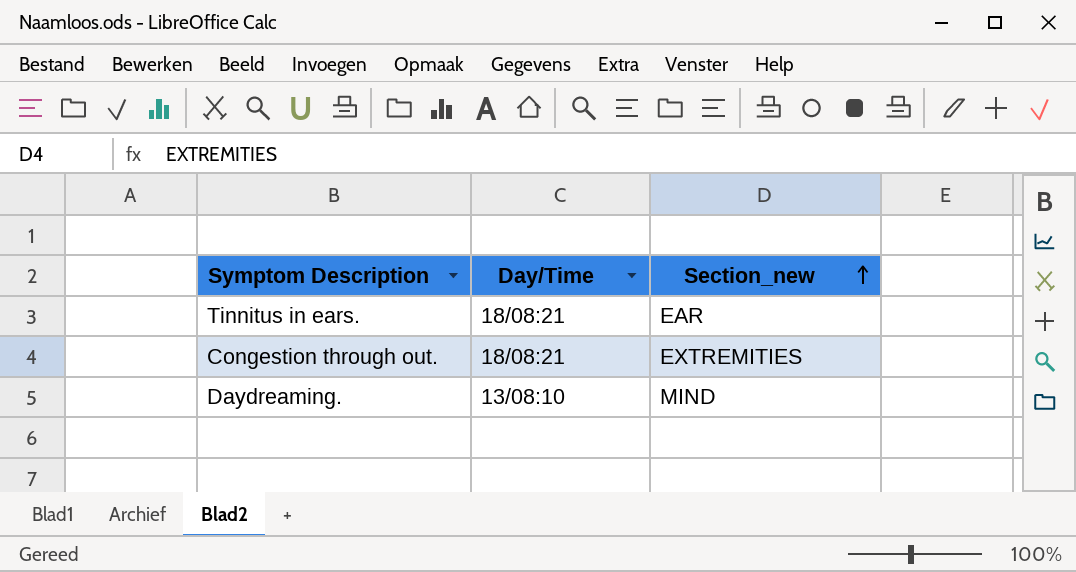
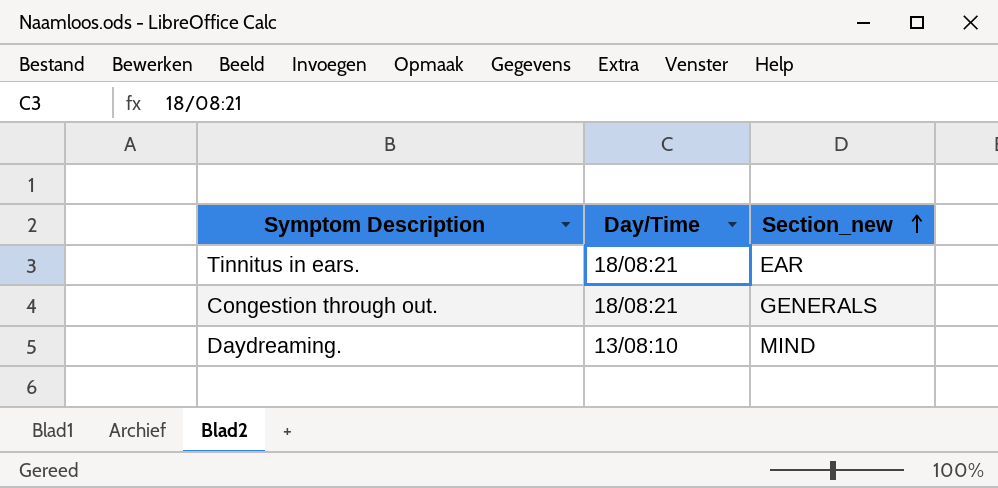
Congestion through out. | Section_new: EXTREMITIES -> GENERALS

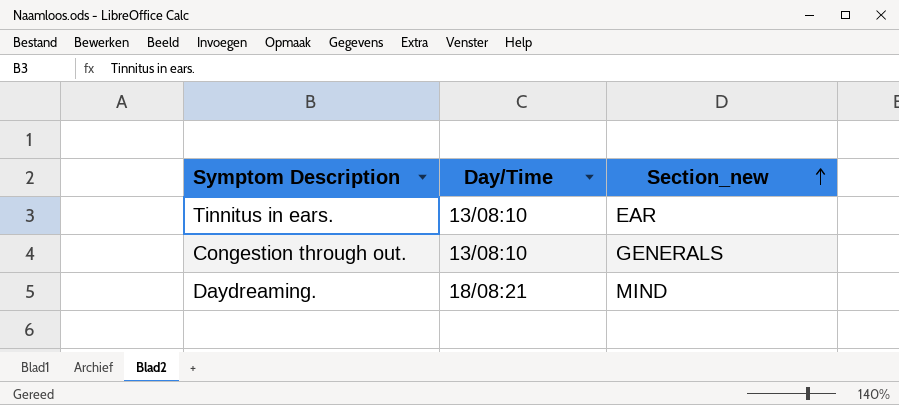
Tinnitus in ears. | Day/Time: 18/08:21 -> 13/08:10
Congestion through out. | Day/Time: 18/08:21 -> 13/08:10
Daydreaming. | Day/Time: 13/08:10 -> 18/08:21

